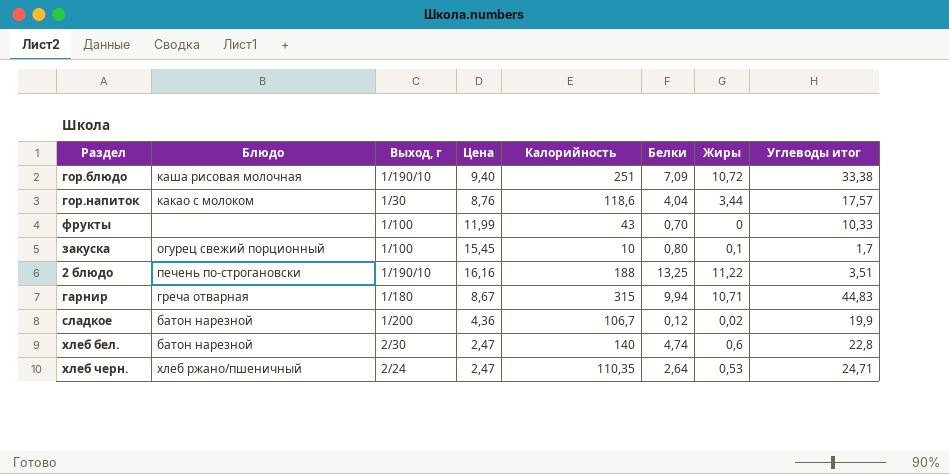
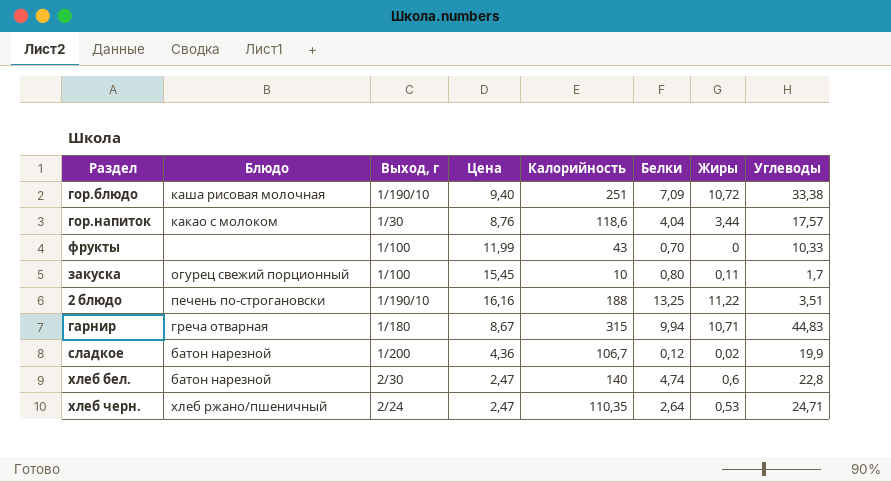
column name: Углеводы итог -> Углеводы
закуска | Жиры: 0,1 -> 0,11

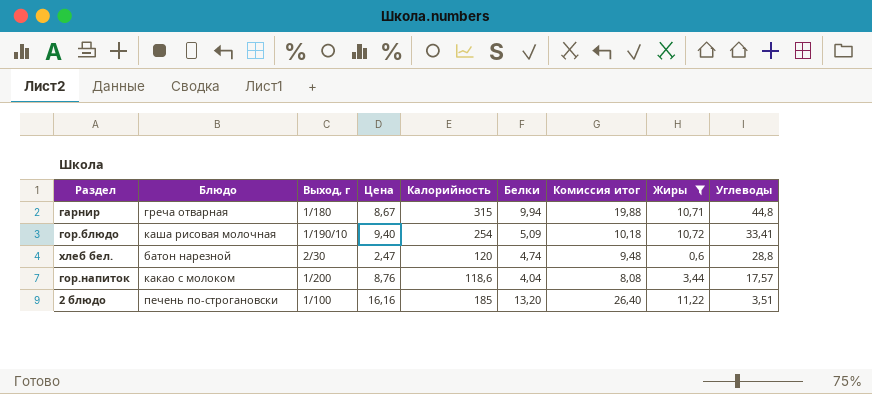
filter: none -> Жиры >= 0,6
row order: none -> Углеводы descending
column Комиссия итог | formula: none -> [Белки] * 2
гарнир | Углеводы: 44,83 -> 44,8
гор.блюдо | Калорийность: 251 -> 254
гор.блюдо | Белки: 7,09 -> 5,09
гор.блюдо | Углеводы: 33,38 -> 33,41
хлеб бел. | Калорийность: 140 -> 120
хлеб бел. | Углеводы: 22,8 -> 28,8
гор.напиток | Выход, г: 1/30 -> 1/200
2 блюдо | Выход, г: 1/190/10 -> 1/100
2 блюдо | Калорийность: 188 -> 185
2 блюдо | Белки: 13,25 -> 13,20

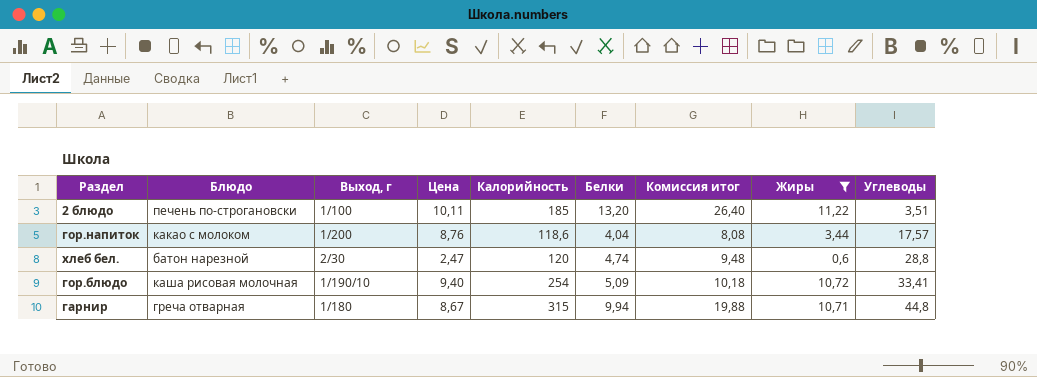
row order: Углеводы descending -> Углеводы ascending
2 блюдо | Цена: 16,16 -> 10,11

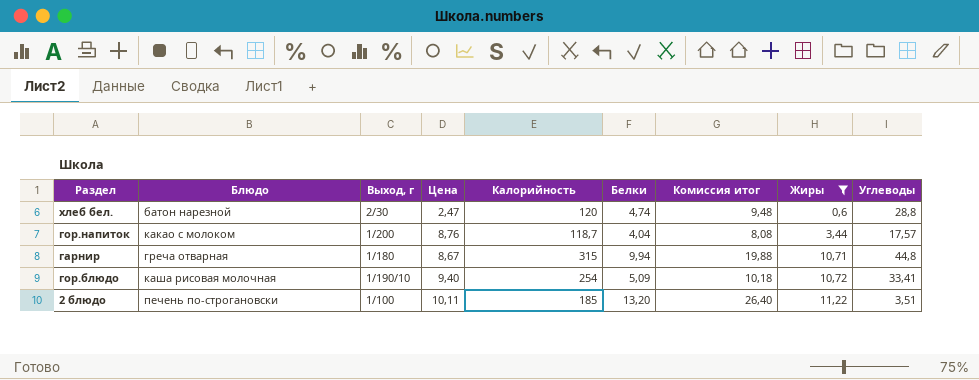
row order: Углеводы ascending -> Жиры ascending
гор.напиток | Калорийность: 118,6 -> 118,7

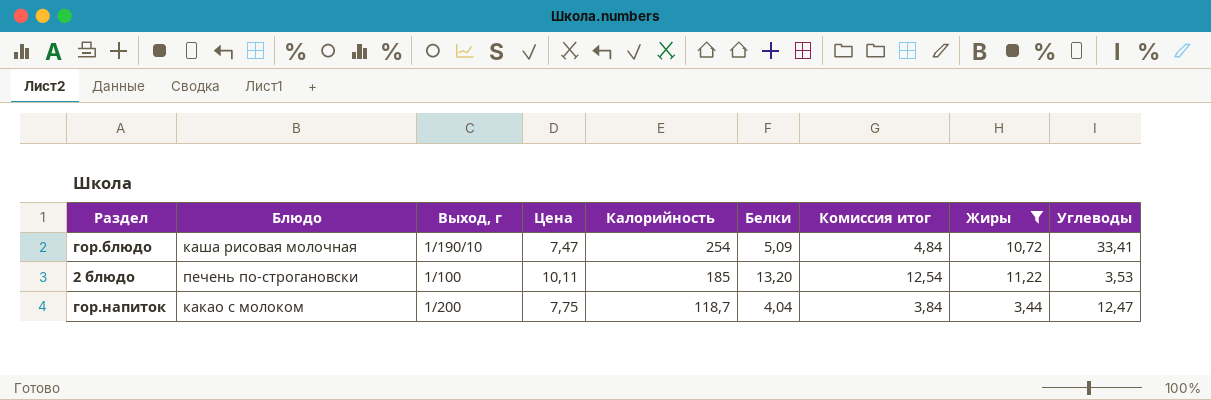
row order: Жиры ascending -> Калорийность descending
column Комиссия итог | formula: [Белки] * 2 -> [Белки] * 0,95
row хлеб бел.: батон нарезной | 2/30 | 2,47 | 120 | 4,74 | 9,48 | 0,6 | 28,8 -> none
row гарнир: греча отварная | 1/180 | 8,67 | 315 | 9,94 | 19,88 | 10,71 | 44,8 -> none
гор.блюдо | Цена: 9,40 -> 7,47
2 блюдо | Углеводы: 3,51 -> 3,53
гор.напиток | Цена: 8,76 -> 7,75
гор.напиток | Углеводы: 17,57 -> 12,47

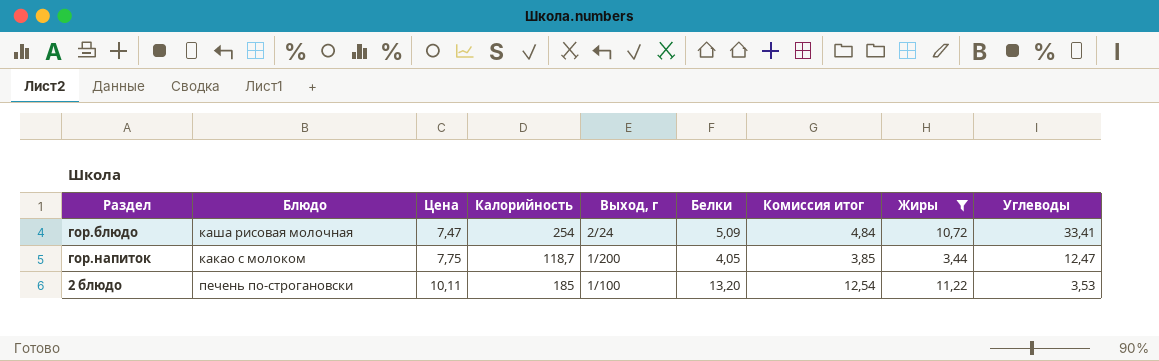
row order: Калорийность descending -> Цена ascending
column Выход, г | position: 3 -> 5
гор.блюдо | Выход, г: 1/190/10 -> 2/24
гор.напиток | Белки: 4,04 -> 4,05
гор.напиток | Комиссия итог: 3,84 -> 3,85

